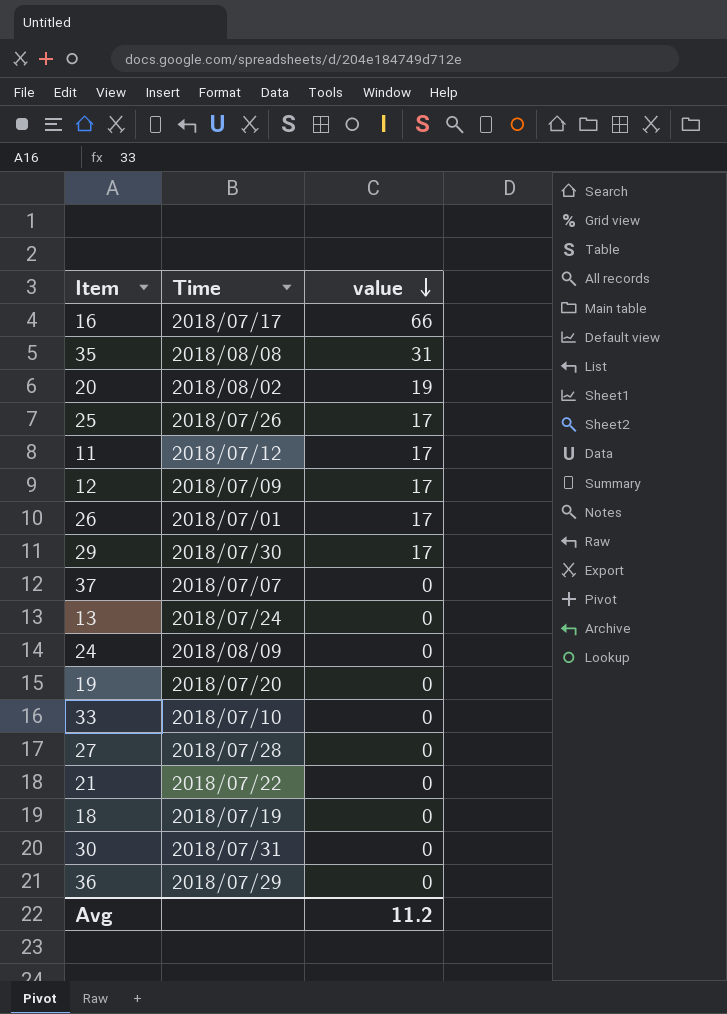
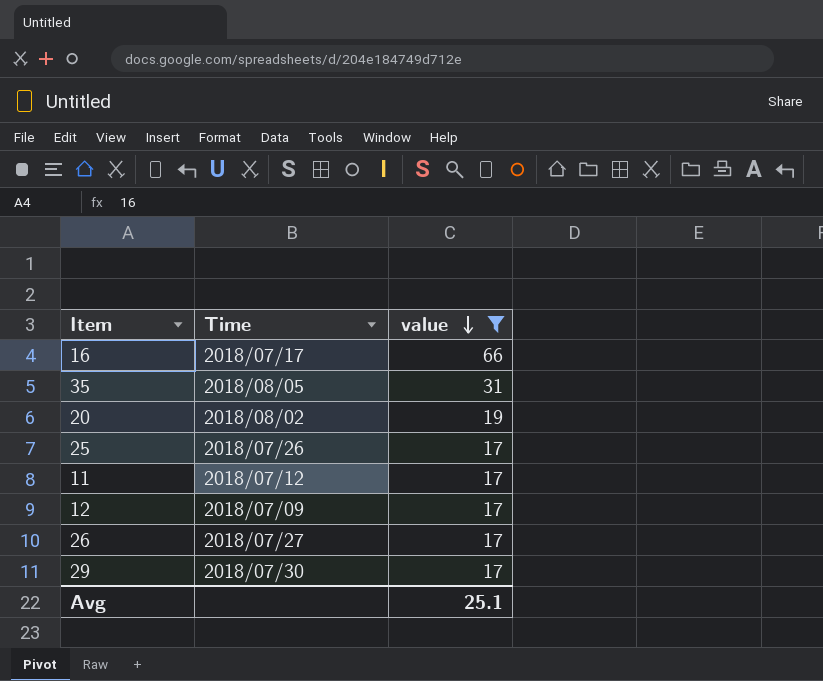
filter: none -> value != 0
35 | Time: 2018/08/08 -> 2018/08/05
26 | Time: 2018/07/01 -> 2018/07/27
Avg | value: 11.2 -> 25.1

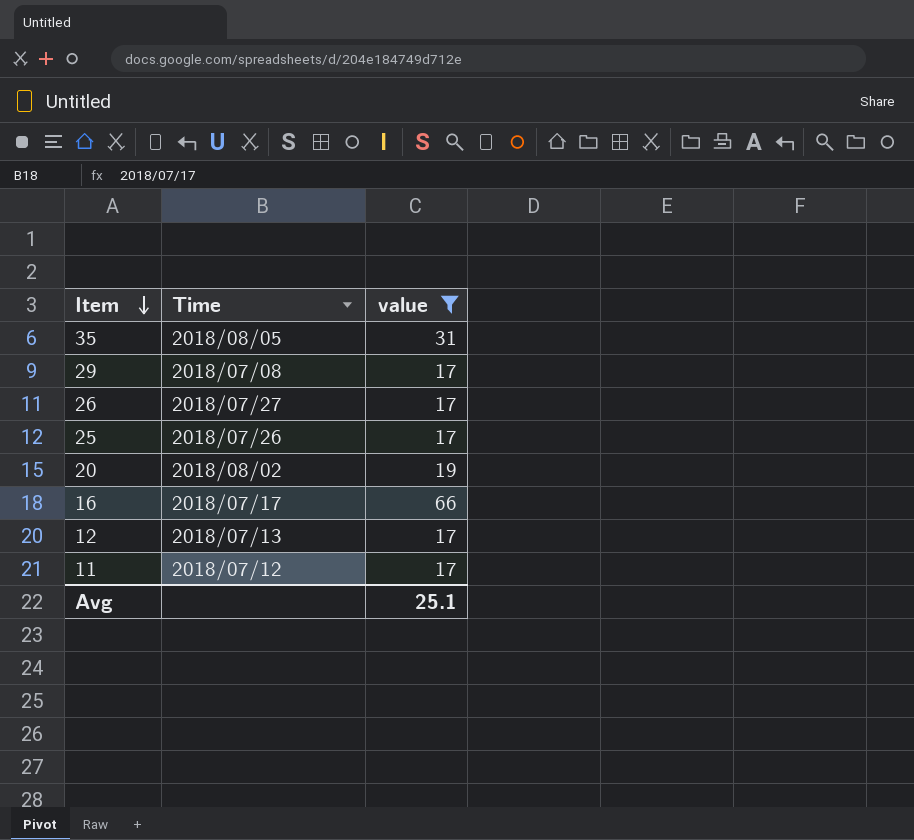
row order: value descending -> Item descending
29 | Time: 2018/07/30 -> 2018/07/08
12 | Time: 2018/07/09 -> 2018/07/13

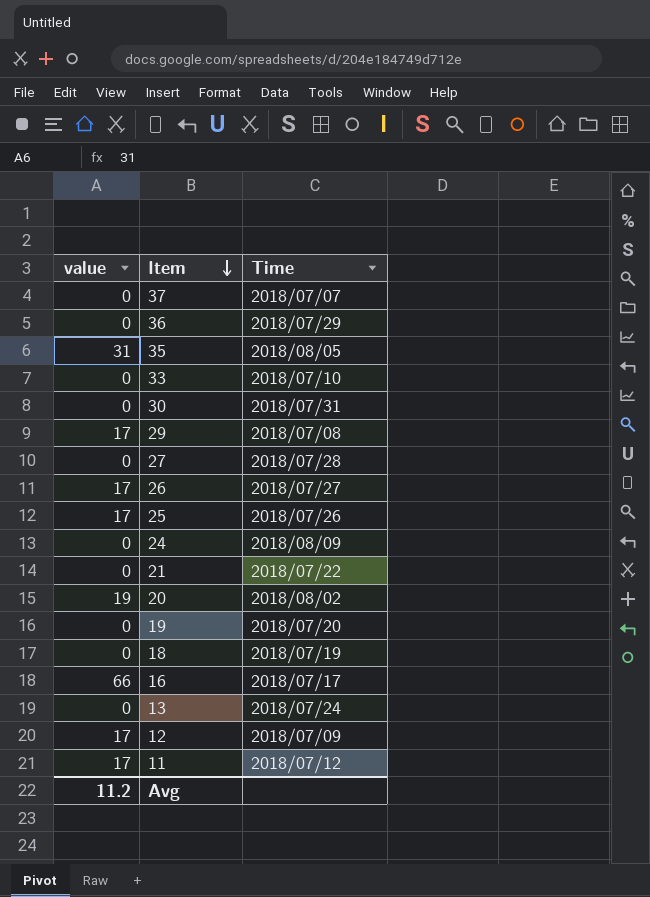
filter: value != 0 -> none
column value | position: 3 -> 1
12 | Time: 2018/07/13 -> 2018/07/09
Avg | value: 25.1 -> 11.2

